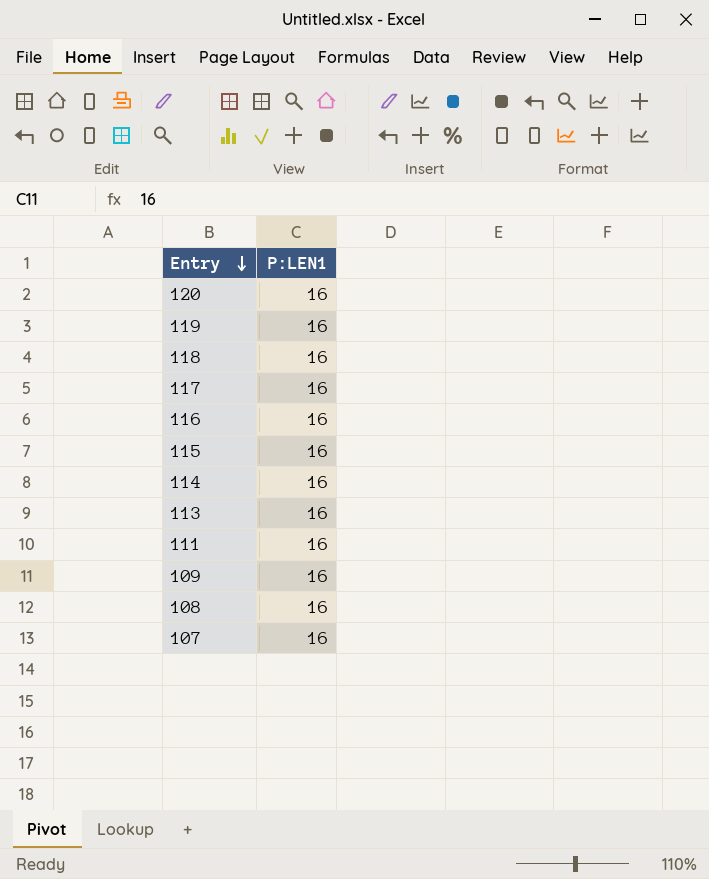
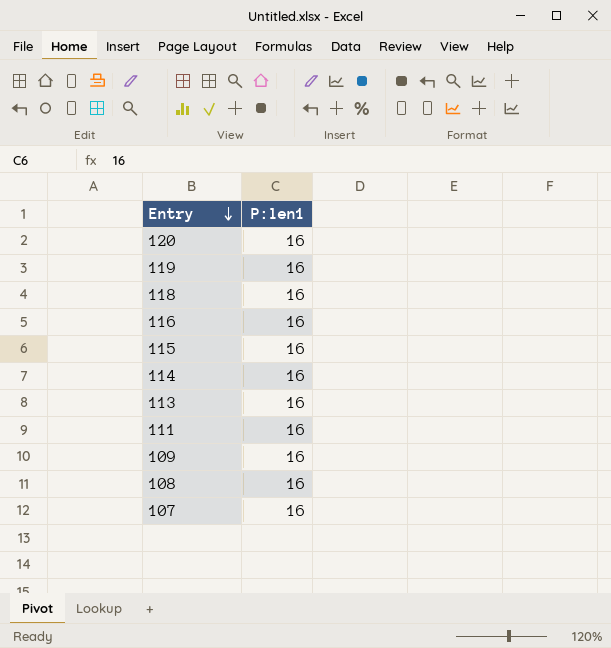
column name: P:LEN1 -> P:len1
row 117: 16 -> none

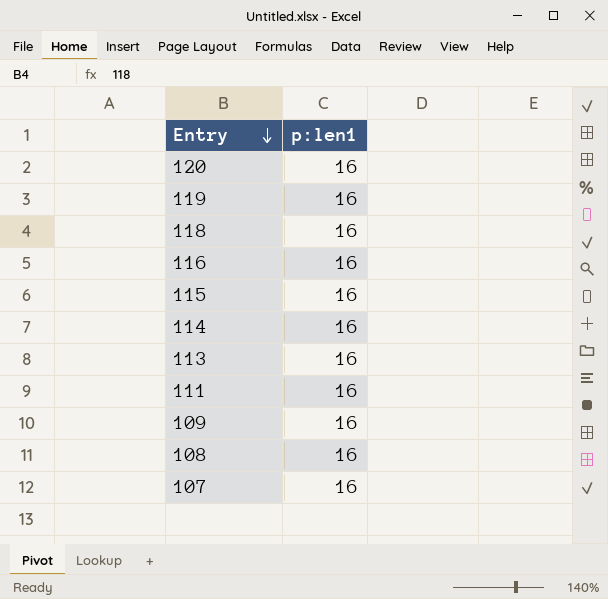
column name: P:len1 -> p:len1

